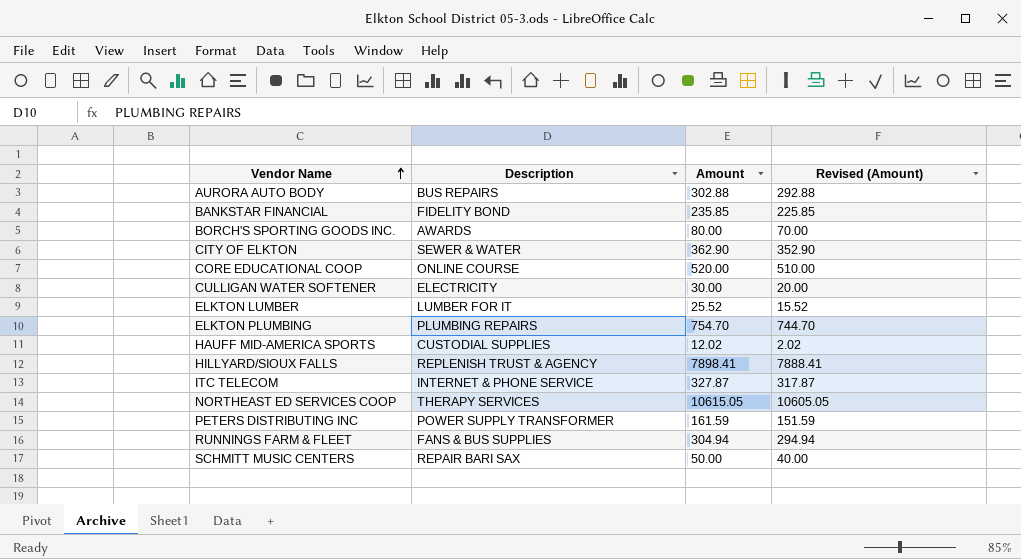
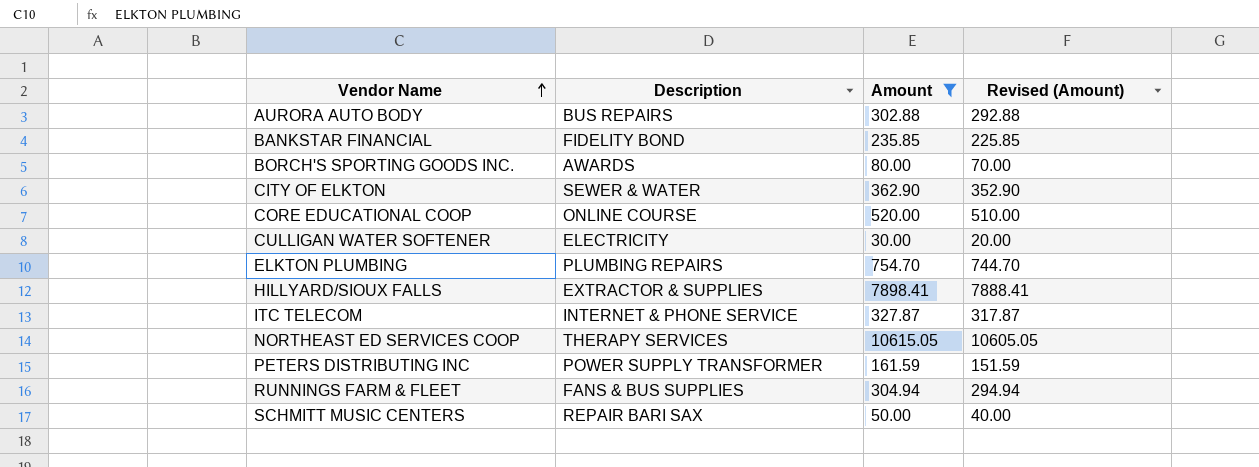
filter: none -> Amount >= 30.00
HILLYARD/SIOUX FALLS | Description: REPLENISH TRUST & AGENCY -> EXTRACTOR & SUPPLIES

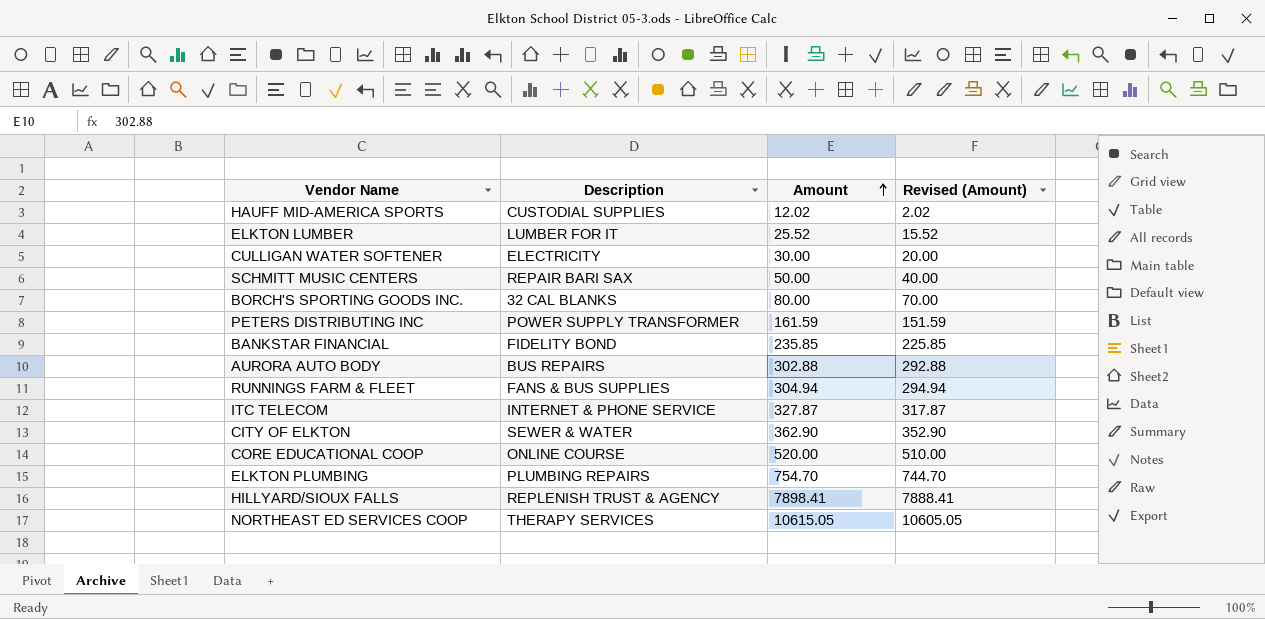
filter: Amount >= 30.00 -> none
row order: Vendor Name ascending -> Amount ascending
BORCH'S SPORTING GOODS INC. | Description: AWARDS -> 32 CAL BLANKS
HILLYARD/SIOUX FALLS | Description: EXTRACTOR & SUPPLIES -> REPLENISH TRUST & AGENCY

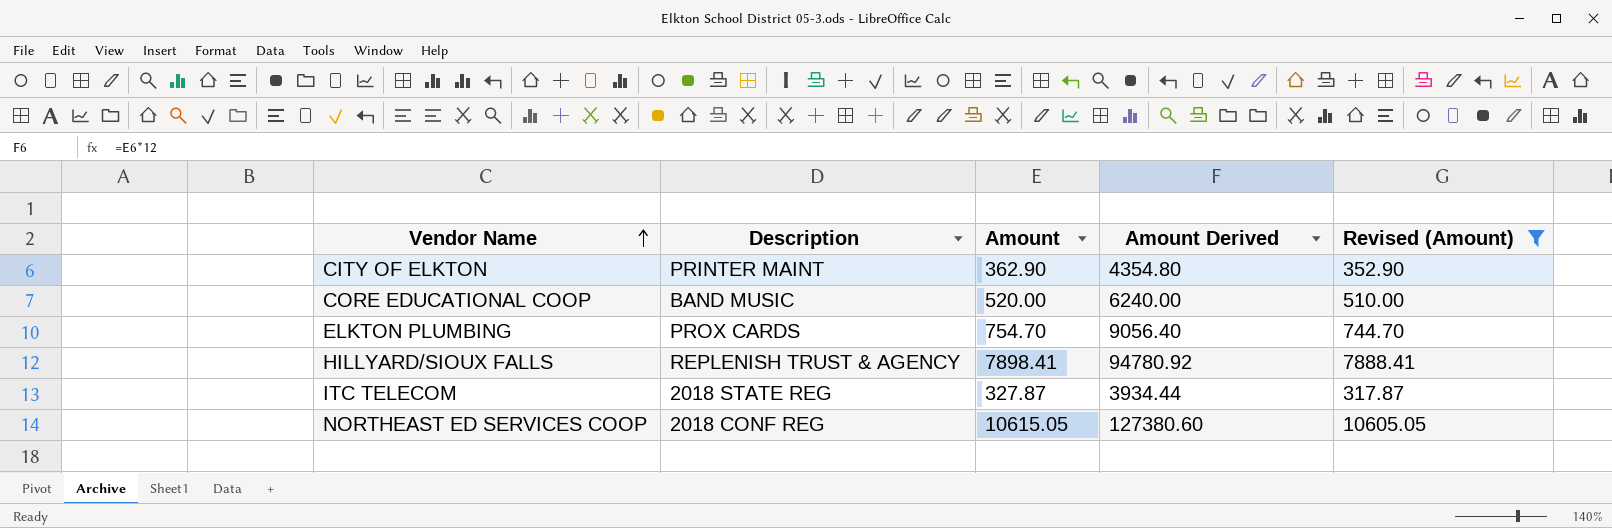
filter: none -> Revised (Amount) >= 317.87
row order: Amount ascending -> Vendor Name ascending
column Amount Derived | formula: none -> [Amount] * 12
CITY OF ELKTON | Description: SEWER & WATER -> PRINTER MAINT
CORE EDUCATIONAL COOP | Description: ONLINE COURSE -> BAND MUSIC
ELKTON PLUMBING | Description: PLUMBING REPAIRS -> PROX CARDS
ITC TELECOM | Description: INTERNET & PHONE SERVICE -> 2018 STATE REG
NORTHEAST ED SERVICES COOP | Description: THERAPY SERVICES -> 2018 CONF REG

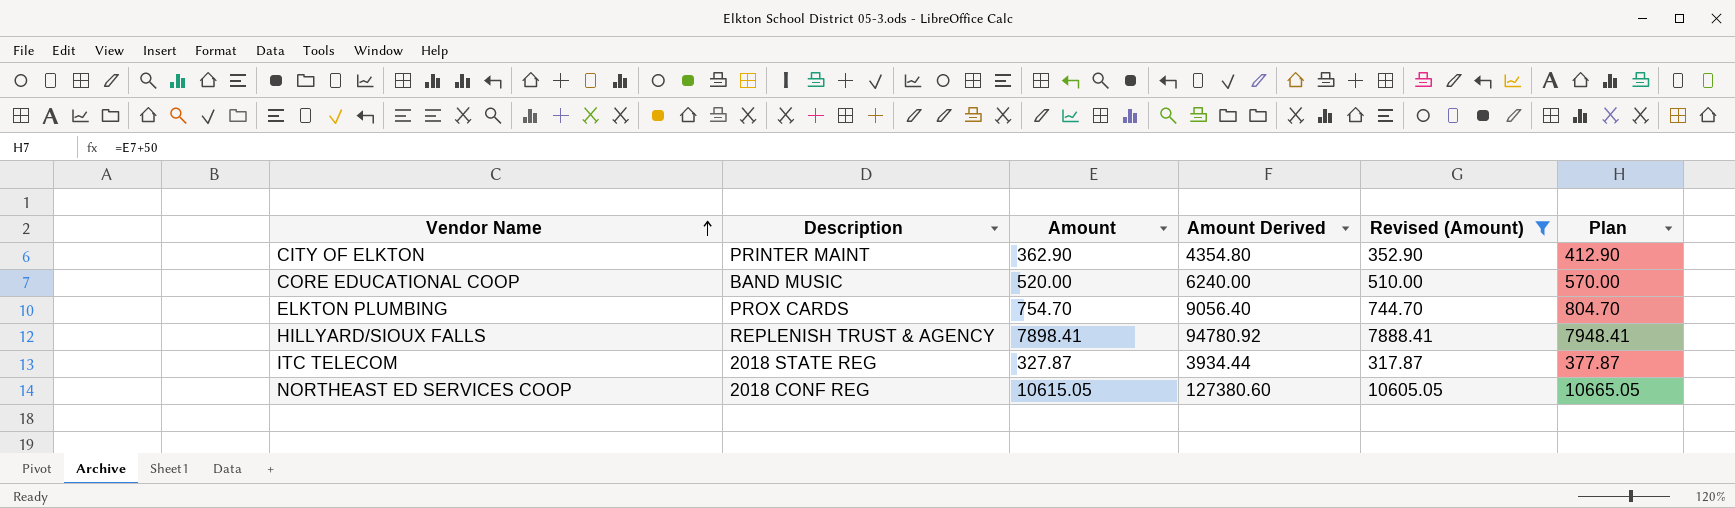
column Plan | formula: none -> [Amount] + 50

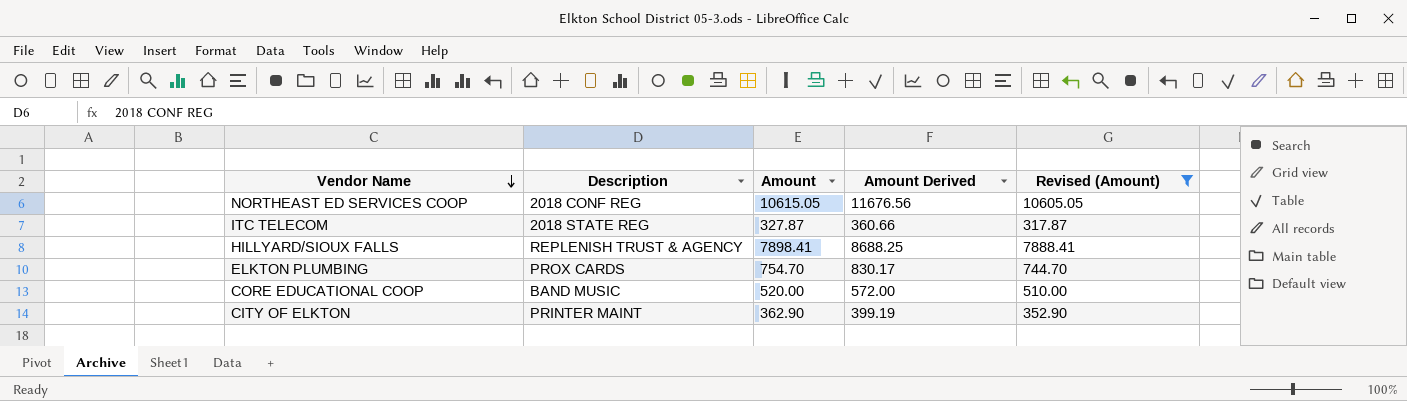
row order: Vendor Name ascending -> Vendor Name descending
column Plan | formula: [Amount] + 50 -> none
column Amount Derived | formula: [Amount] * 12 -> [Amount] * 1.1

